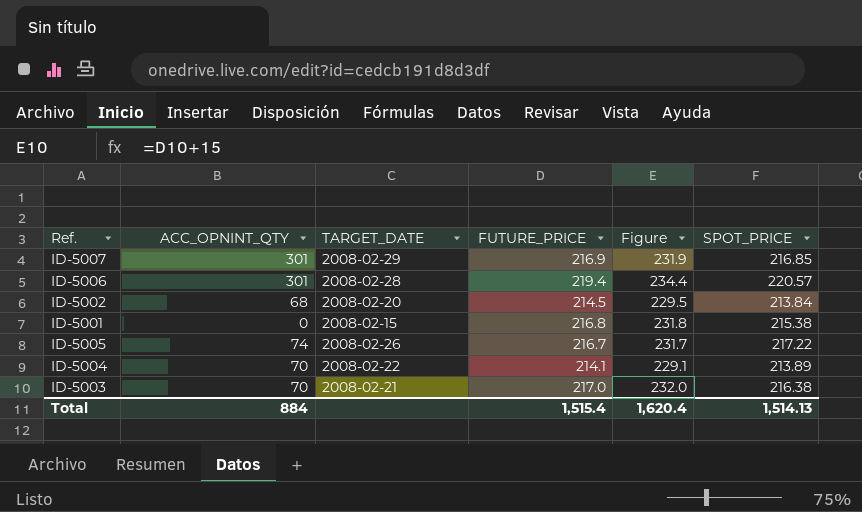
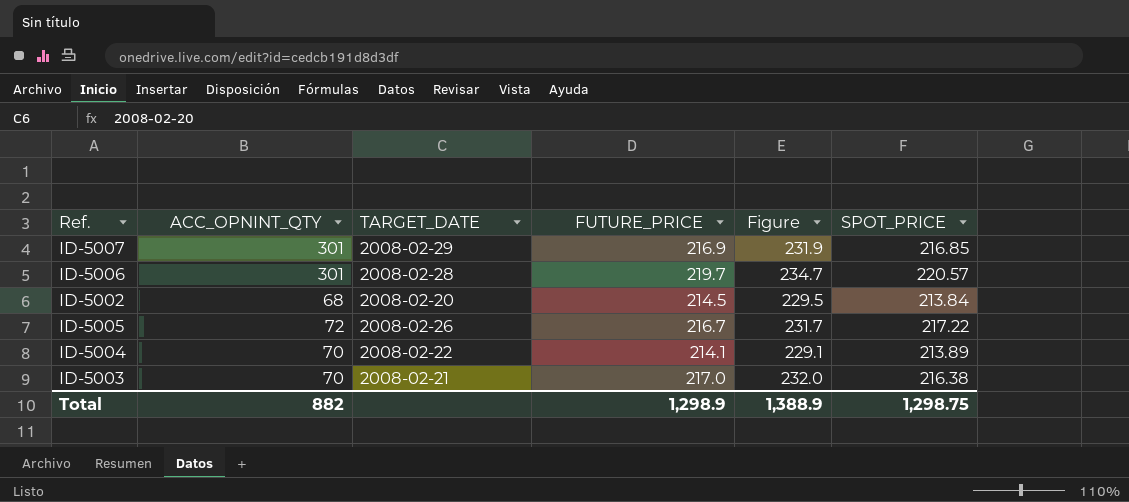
row ID-5001: 0 | 2008-02-15 | 216.8 | 231.8 | 215.38 -> none
ID-5006 | FUTURE_PRICE: 219.4 -> 219.7
ID-5006 | Figure: 234.4 -> 234.7
ID-5005 | ACC_OPNINT_QTY: 74 -> 72
Total | ACC_OPNINT_QTY: 884 -> 882
Total | FUTURE_PRICE: 1,515.4 -> 1,298.9
Total | Figure: 1,620.4 -> 1,388.9
Total | SPOT_PRICE: 1,514.13 -> 1,298.75

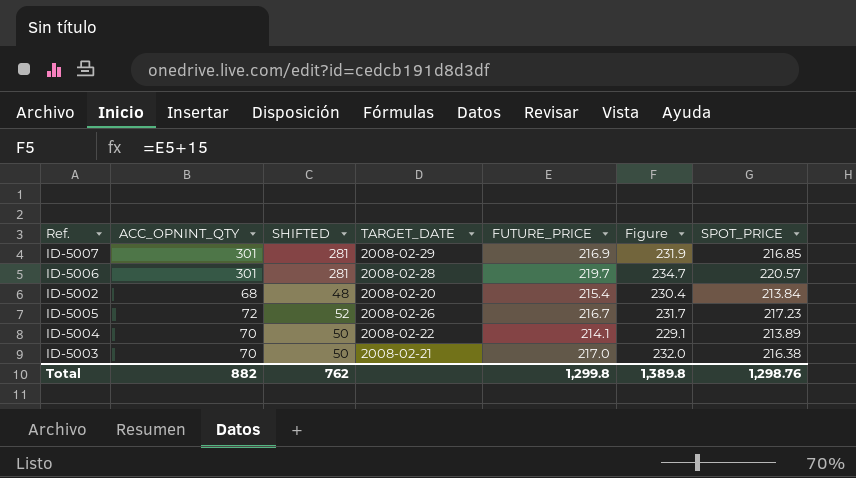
column SHIFTED | formula: none -> [ACC_OPNINT_QTY] - 20
ID-5002 | FUTURE_PRICE: 214.5 -> 215.4
ID-5002 | Figure: 229.5 -> 230.4
ID-5005 | SPOT_PRICE: 217.22 -> 217.23
Total | FUTURE_PRICE: 1,298.9 -> 1,299.8
Total | Figure: 1,388.9 -> 1,389.8
Total | SPOT_PRICE: 1,298.75 -> 1,298.76

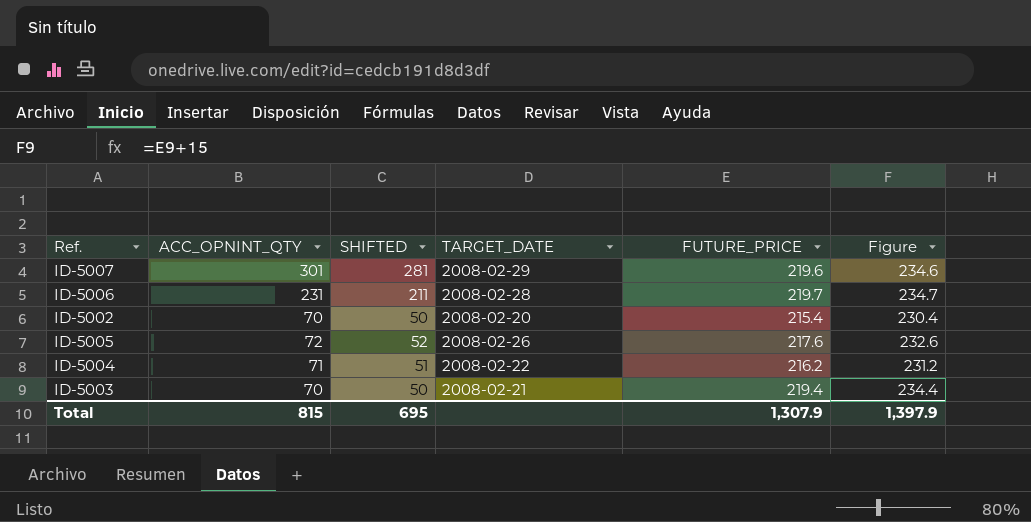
column SPOT_PRICE | position: 7 -> none
ID-5007 | FUTURE_PRICE: 216.9 -> 219.6
ID-5007 | Figure: 231.9 -> 234.6
ID-5006 | ACC_OPNINT_QTY: 301 -> 231
ID-5006 | SHIFTED: 281 -> 211
ID-5002 | ACC_OPNINT_QTY: 68 -> 70
ID-5002 | SHIFTED: 48 -> 50
ID-5005 | FUTURE_PRICE: 216.7 -> 217.6
ID-5005 | Figure: 231.7 -> 232.6
ID-5004 | ACC_OPNINT_QTY: 70 -> 71
ID-5004 | SHIFTED: 50 -> 51
ID-5004 | FUTURE_PRICE: 214.1 -> 216.2
ID-5004 | Figure: 229.1 -> 231.2
ID-5003 | FUTURE_PRICE: 217.0 -> 219.4
ID-5003 | Figure: 232.0 -> 234.4
Total | ACC_OPNINT_QTY: 882 -> 815
Total | SHIFTED: 762 -> 695
Total | FUTURE_PRICE: 1,299.8 -> 1,307.9
Total | Figure: 1,389.8 -> 1,397.9

